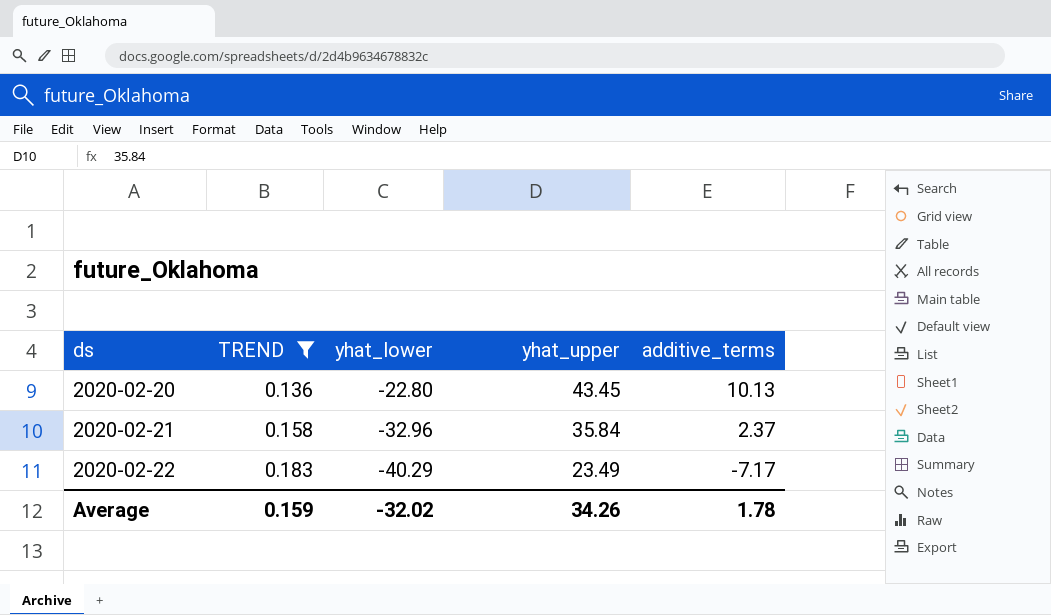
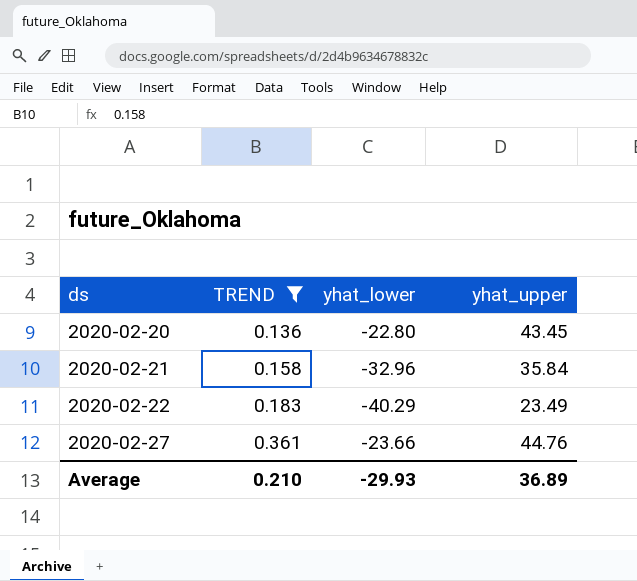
column additive_terms | position: 5 -> none
row 2020-02-27: none -> 0.361 | -23.66 | 44.76
Average | TREND: 0.159 -> 0.210
Average | yhat_lower: -32.02 -> -29.93
Average | yhat_upper: 34.26 -> 36.89

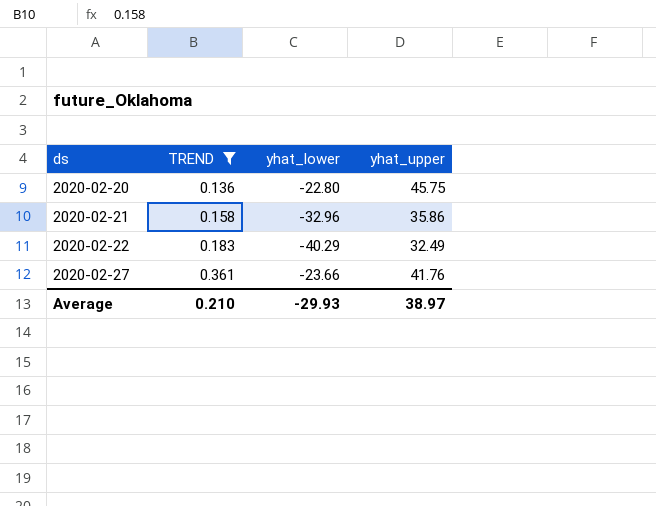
2020-02-20 | yhat_upper: 43.45 -> 45.75
2020-02-21 | yhat_upper: 35.84 -> 35.86
2020-02-22 | yhat_upper: 23.49 -> 32.49
2020-02-27 | yhat_upper: 44.76 -> 41.76
Average | yhat_upper: 36.89 -> 38.97

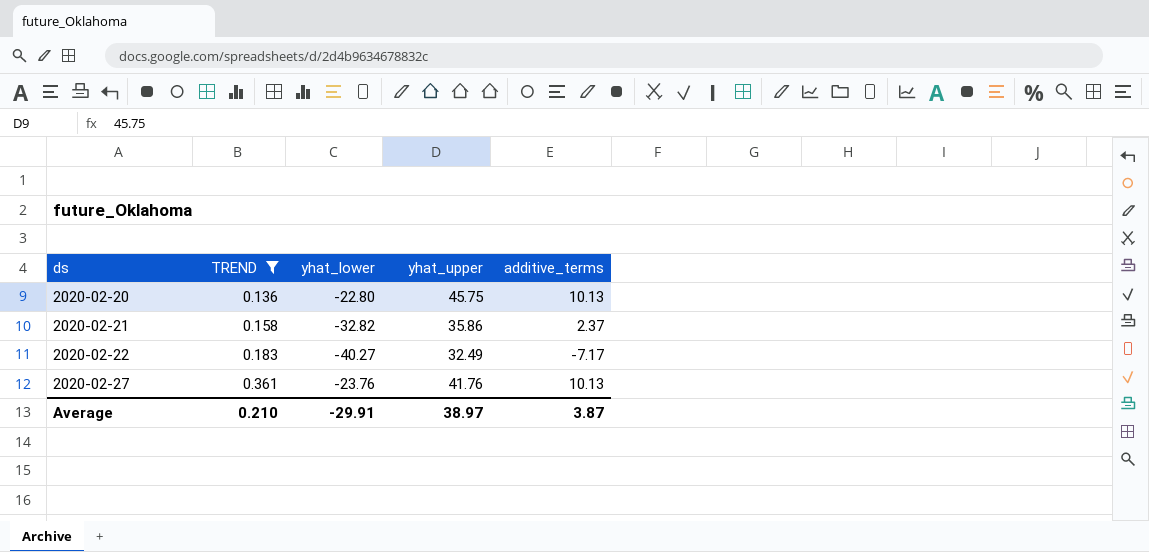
column additive_terms | position: none -> 5
2020-02-21 | yhat_lower: -32.96 -> -32.82
2020-02-22 | yhat_lower: -40.29 -> -40.27
2020-02-27 | yhat_lower: -23.66 -> -23.76
Average | yhat_lower: -29.93 -> -29.91

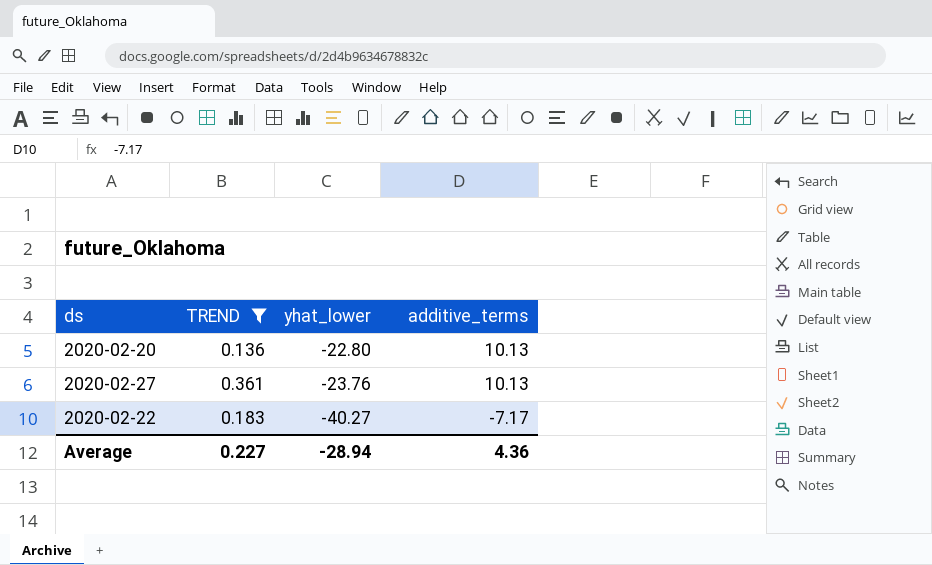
row order: ds ascending -> yhat_lower descending
column yhat_upper | position: 4 -> none
row 2020-02-21: 0.158 | -32.82 | 35.86 | 2.37 -> none
Average | TREND: 0.210 -> 0.227
Average | yhat_lower: -29.91 -> -28.94
Average | additive_terms: 3.87 -> 4.36

